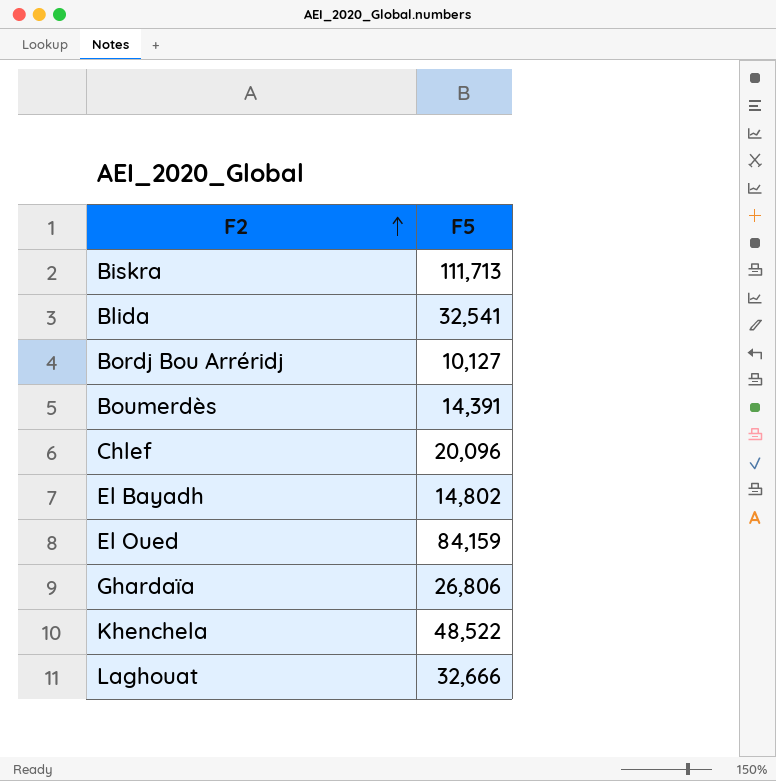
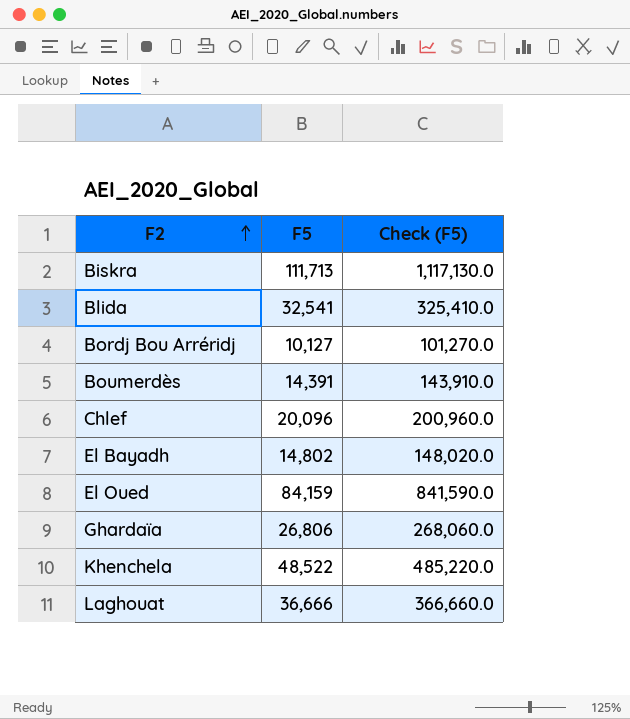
column Check (F5) | formula: none -> [F5] * 10
Laghouat | F5: 32,666 -> 36,666

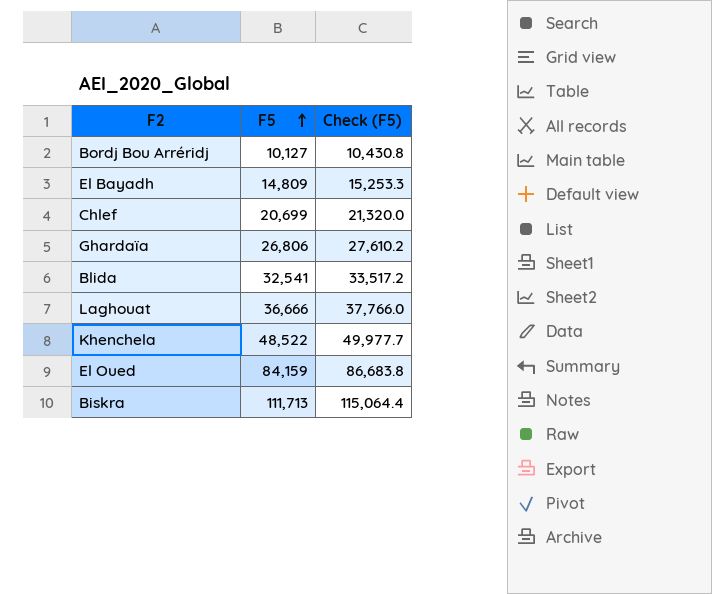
row order: F2 ascending -> F5 ascending
column Check (F5) | formula: [F5] * 10 -> [F5] * 1.03
row Boumerdès: 14,391 | 143,910.0 -> none
El Bayadh | F5: 14,802 -> 14,809
Chlef | F5: 20,096 -> 20,699

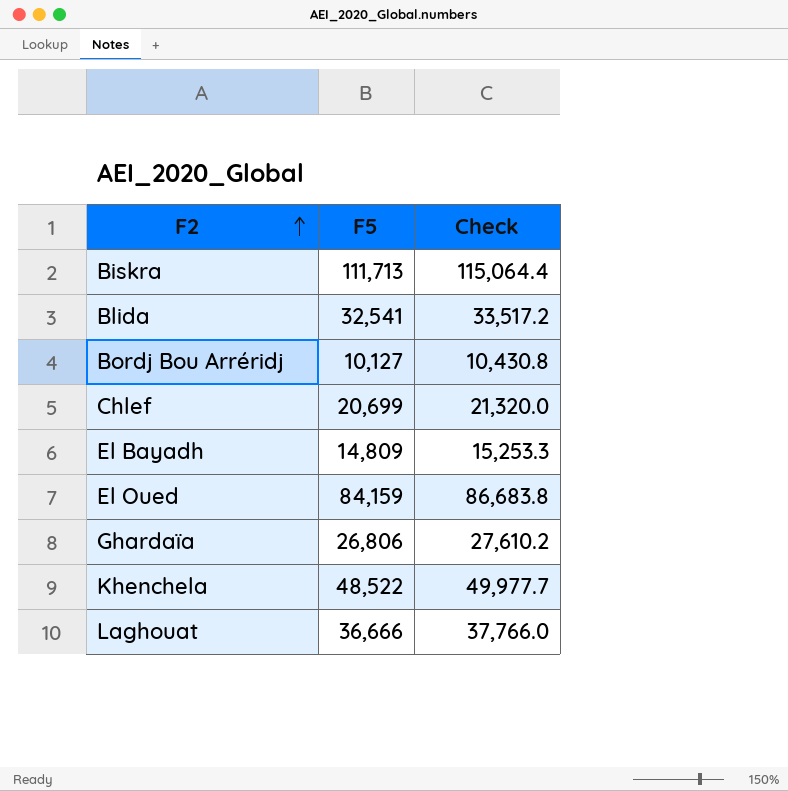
row order: F5 ascending -> F2 ascending
column name: Check (F5) -> Check

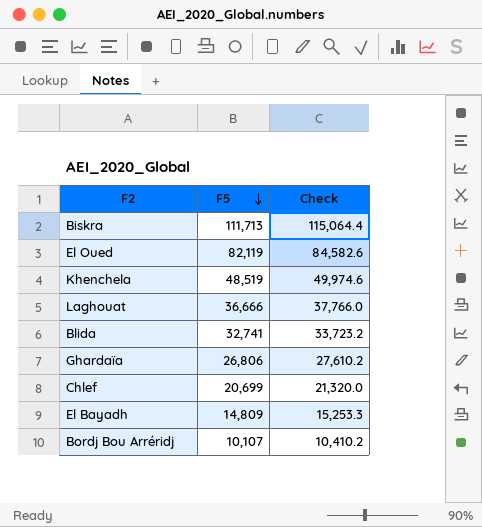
row order: F2 ascending -> F5 descending
El Oued | F5: 84,159 -> 82,119
El Oued | Check: 86,683.8 -> 84,582.6
Khenchela | F5: 48,522 -> 48,519
Khenchela | Check: 49,977.7 -> 49,974.6
Blida | F5: 32,541 -> 32,741
Blida | Check: 33,517.2 -> 33,723.2
Bordj Bou Arréridj | F5: 10,127 -> 10,107
Bordj Bou Arréridj | Check: 10,430.8 -> 10,410.2

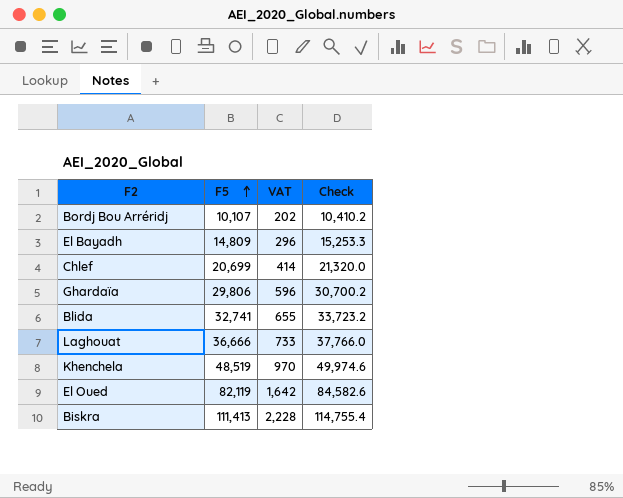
row order: F5 descending -> F5 ascending
column VAT | formula: none -> [F5] * 0.02
Ghardaïa | F5: 26,806 -> 29,806
Ghardaïa | Check: 27,610.2 -> 30,700.2
Biskra | F5: 111,713 -> 111,413
Biskra | Check: 115,064.4 -> 114,755.4

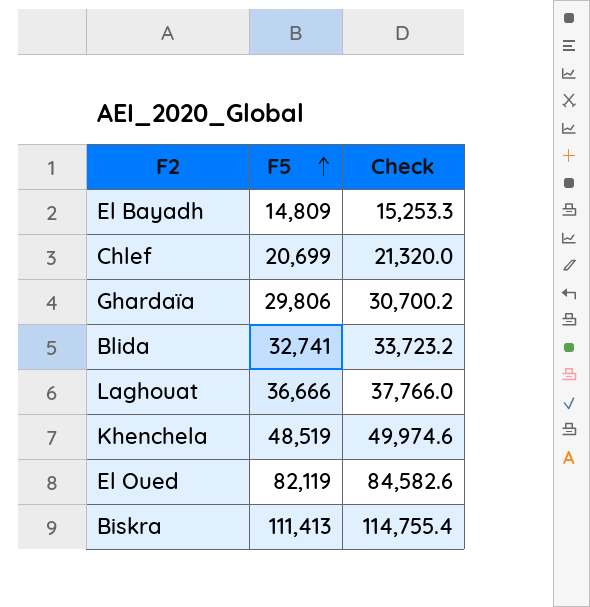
column VAT | formula: [F5] * 0.02 -> none
row Bordj Bou Arréridj: 10,107 | 202 | 10,410.2 -> none

